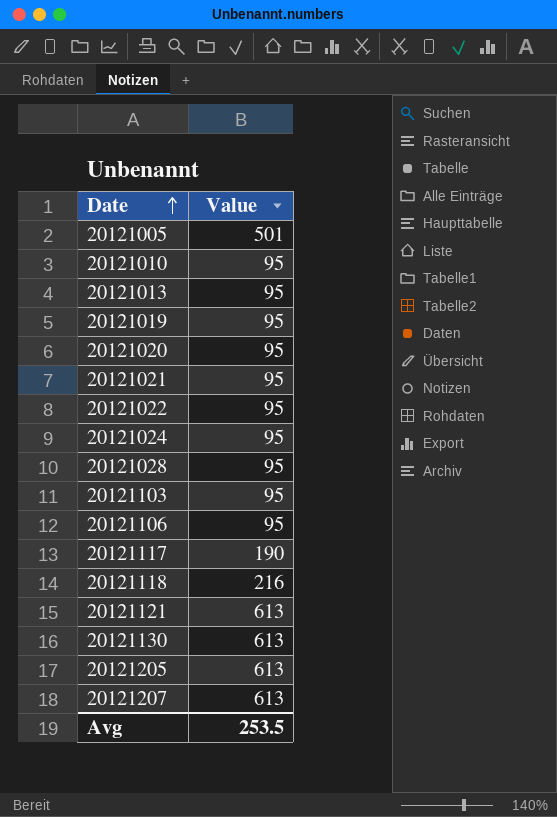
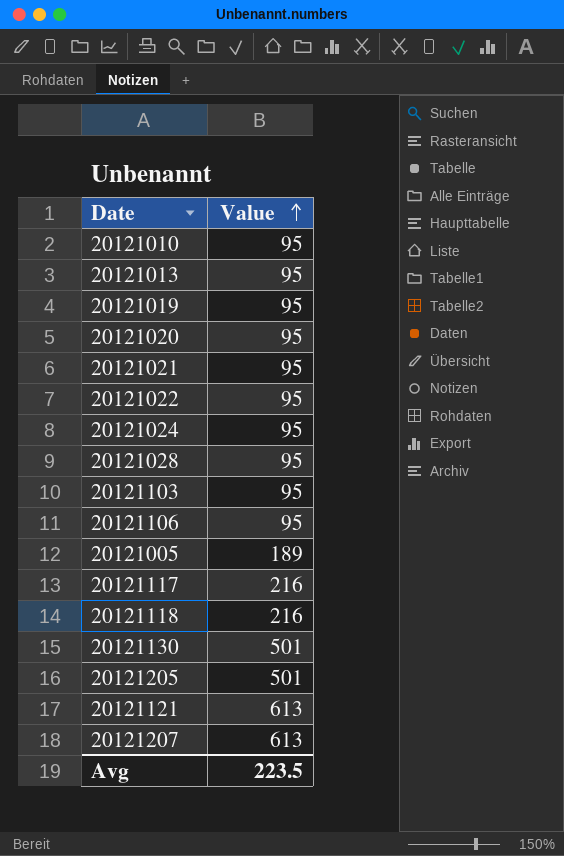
row order: Date ascending -> Value ascending
20121005 | Value: 501 -> 189
20121117 | Value: 190 -> 216
20121130 | Value: 613 -> 501
20121205 | Value: 613 -> 501
Avg | Value: 253.5 -> 223.5

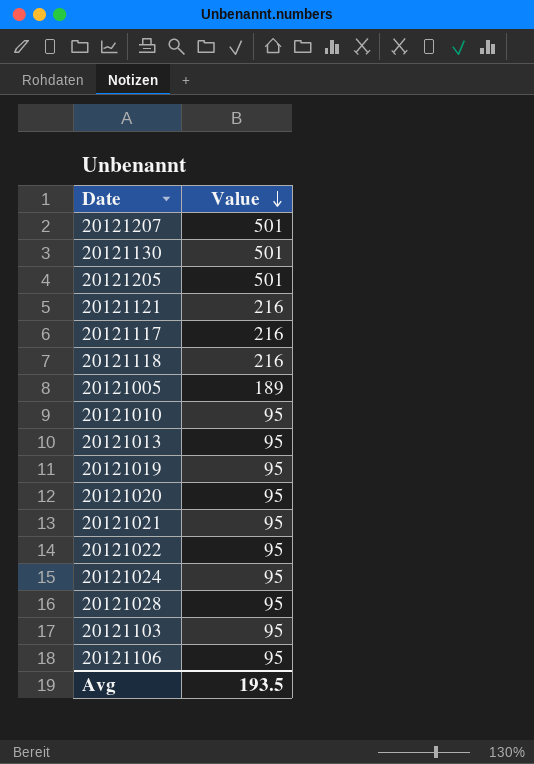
row order: Value ascending -> Value descending
20121207 | Value: 613 -> 501
20121121 | Value: 613 -> 216
Avg | Value: 223.5 -> 193.5

